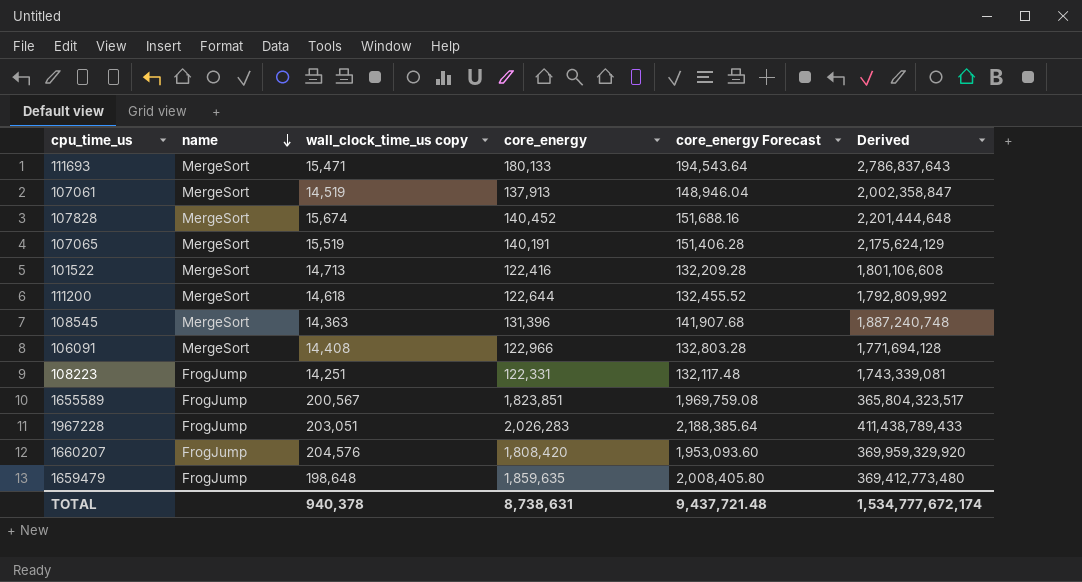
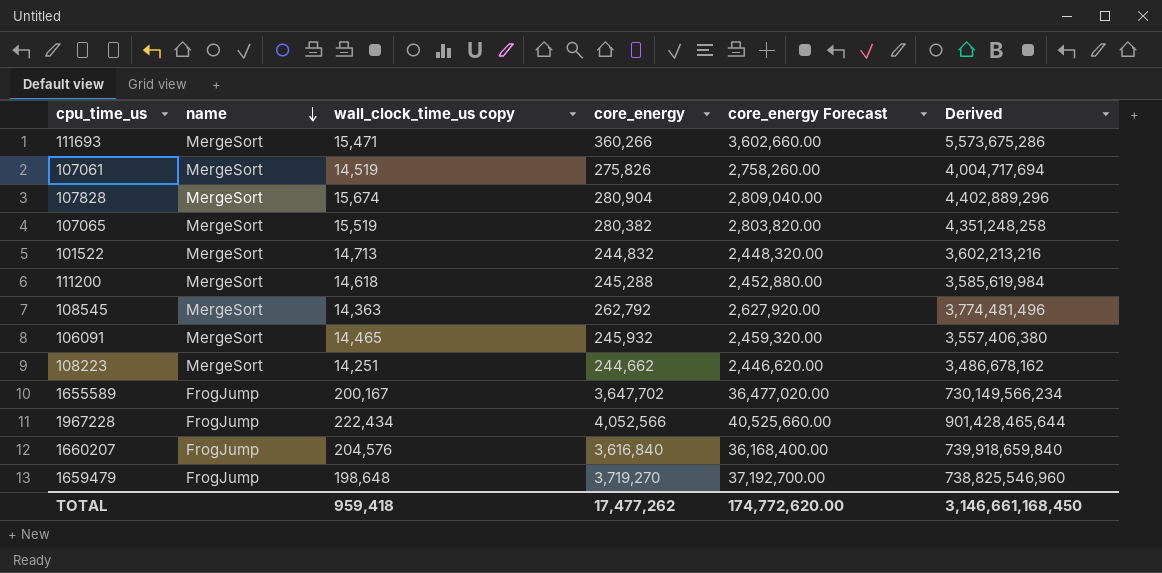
column core_energy Forecast | formula: [core_energy] * 1.08 -> [core_energy] * 10
111693 | core_energy: 180,133 -> 360,266
111693 | Derived: 2,786,837,643 -> 5,573,675,286
107061 | core_energy: 137,913 -> 275,826
107061 | Derived: 2,002,358,847 -> 4,004,717,694
107828 | core_energy: 140,452 -> 280,904
107828 | Derived: 2,201,444,648 -> 4,402,889,296
107065 | core_energy: 140,191 -> 280,382
107065 | Derived: 2,175,624,129 -> 4,351,248,258
101522 | core_energy: 122,416 -> 244,832
101522 | Derived: 1,801,106,608 -> 3,602,213,216
111200 | core_energy: 122,644 -> 245,288
111200 | Derived: 1,792,809,992 -> 3,585,619,984
108545 | core_energy: 131,396 -> 262,792
108545 | Derived: 1,887,240,748 -> 3,774,481,496
106091 | wall_clock_time_us copy: 14,408 -> 14,465
106091 | core_energy: 122,966 -> 245,932
106091 | Derived: 1,771,694,128 -> 3,557,406,380
108223 | name: FrogJump -> MergeSort
108223 | core_energy: 122,331 -> 244,662
108223 | Derived: 1,743,339,081 -> 3,486,678,162
1655589 | wall_clock_time_us copy: 200,567 -> 200,167
1655589 | core_energy: 1,823,851 -> 3,647,702
1655589 | Derived: 365,804,323,517 -> 730,149,566,234
1967228 | wall_clock_time_us copy: 203,051 -> 222,434
1967228 | core_energy: 2,026,283 -> 4,052,566
1967228 | Derived: 411,438,789,433 -> 901,428,465,644
1660207 | core_energy: 1,808,420 -> 3,616,840
1660207 | Derived: 369,959,329,920 -> 739,918,659,840
1659479 | core_energy: 1,859,635 -> 3,719,270
1659479 | Derived: 369,412,773,480 -> 738,825,546,960
TOTAL | wall_clock_time_us copy: 940,378 -> 959,418
TOTAL | core_energy: 8,738,631 -> 17,477,262
TOTAL | core_energy Forecast: 9,437,721.48 -> 174,772,620.00
TOTAL | Derived: 1,534,777,672,174 -> 3,146,661,168,450

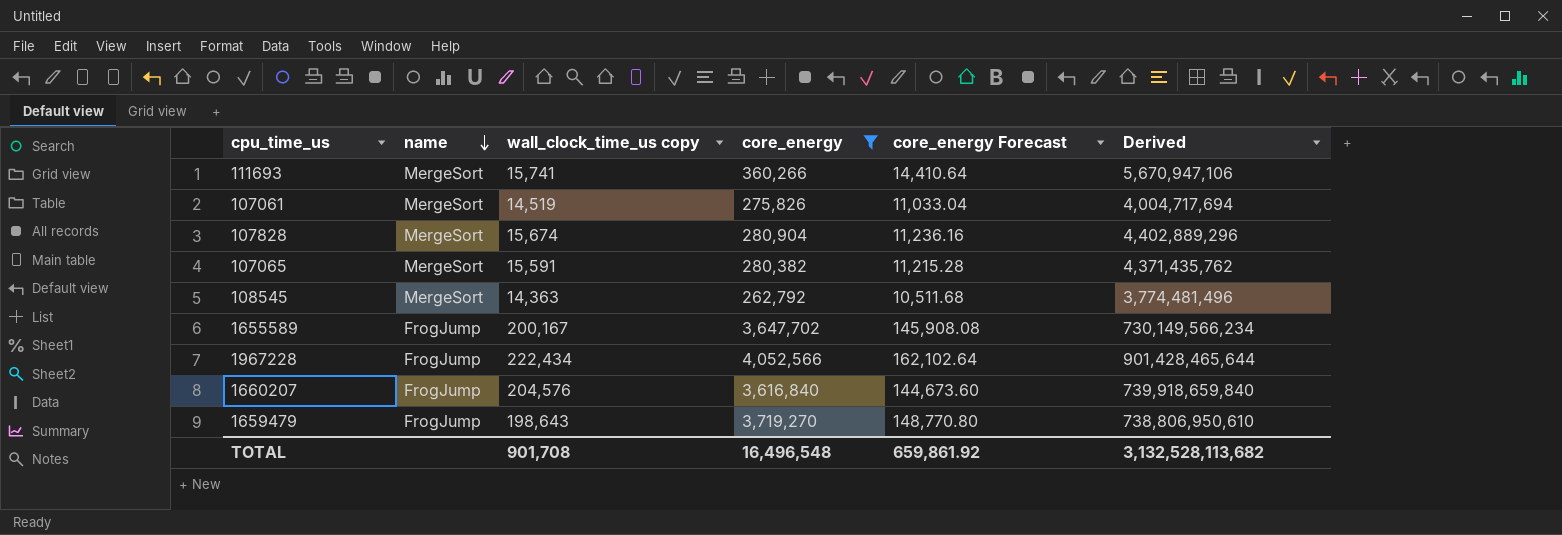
filter: none -> core_energy >= 262,792
column core_energy Forecast | formula: [core_energy] * 10 -> [core_energy] * 0.04
111693 | wall_clock_time_us copy: 15,471 -> 15,741
111693 | Derived: 5,573,675,286 -> 5,670,947,106
107065 | wall_clock_time_us copy: 15,519 -> 15,591
107065 | Derived: 4,351,248,258 -> 4,371,435,762
1659479 | wall_clock_time_us copy: 198,648 -> 198,643
1659479 | Derived: 738,825,546,960 -> 738,806,950,610
TOTAL | wall_clock_time_us copy: 959,418 -> 901,708
TOTAL | core_energy: 17,477,262 -> 16,496,548
TOTAL | core_energy Forecast: 174,772,620.00 -> 659,861.92
TOTAL | Derived: 3,146,661,168,450 -> 3,132,528,113,682

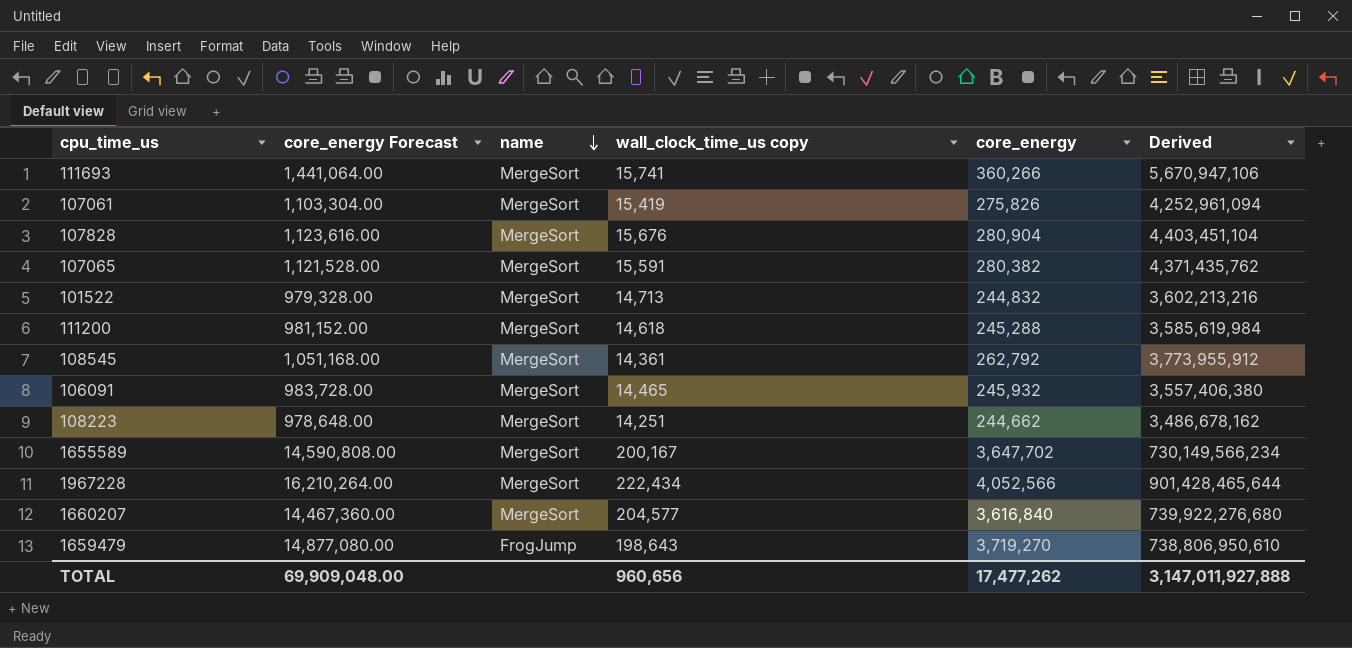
filter: core_energy >= 262,792 -> none
column core_energy Forecast | formula: [core_energy] * 0.04 -> [core_energy] * 4
column core_energy Forecast | position: 5 -> 2
107061 | wall_clock_time_us copy: 14,519 -> 15,419
107061 | Derived: 4,004,717,694 -> 4,252,961,094
107828 | wall_clock_time_us copy: 15,674 -> 15,676
107828 | Derived: 4,402,889,296 -> 4,403,451,104
108545 | wall_clock_time_us copy: 14,363 -> 14,361
108545 | Derived: 3,774,481,496 -> 3,773,955,912
1655589 | name: FrogJump -> MergeSort
1967228 | name: FrogJump -> MergeSort
1660207 | name: FrogJump -> MergeSort
1660207 | wall_clock_time_us copy: 204,576 -> 204,577
1660207 | Derived: 739,918,659,840 -> 739,922,276,680
TOTAL | core_energy Forecast: 659,861.92 -> 69,909,048.00
TOTAL | wall_clock_time_us copy: 901,708 -> 960,656
TOTAL | core_energy: 16,496,548 -> 17,477,262
TOTAL | Derived: 3,132,528,113,682 -> 3,147,011,927,888

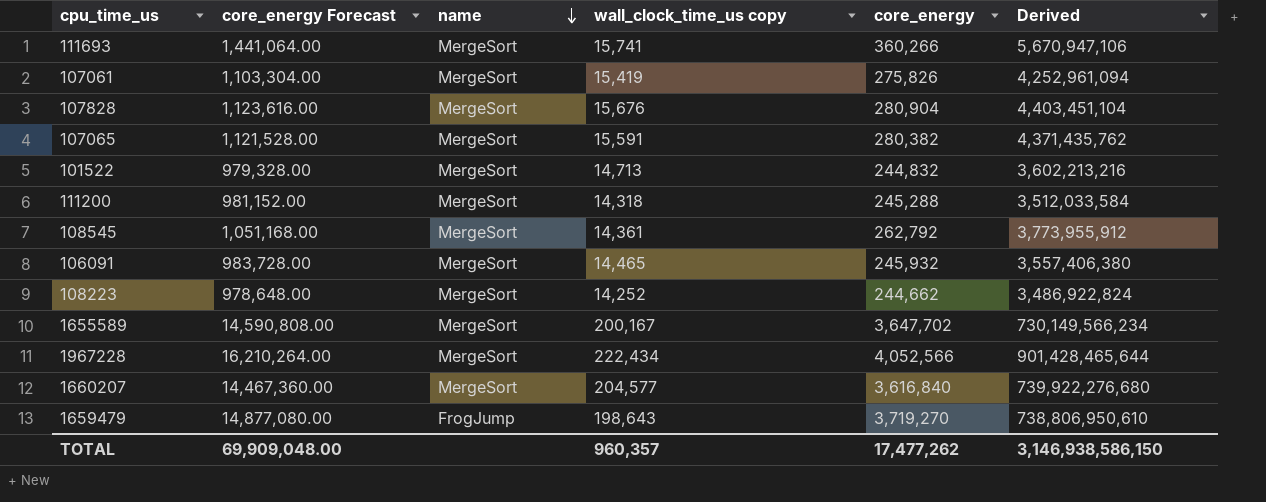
111200 | wall_clock_time_us copy: 14,618 -> 14,318
111200 | Derived: 3,585,619,984 -> 3,512,033,584
108223 | wall_clock_time_us copy: 14,251 -> 14,252
108223 | Derived: 3,486,678,162 -> 3,486,922,824
TOTAL | wall_clock_time_us copy: 960,656 -> 960,357
TOTAL | Derived: 3,147,011,927,888 -> 3,146,938,586,150

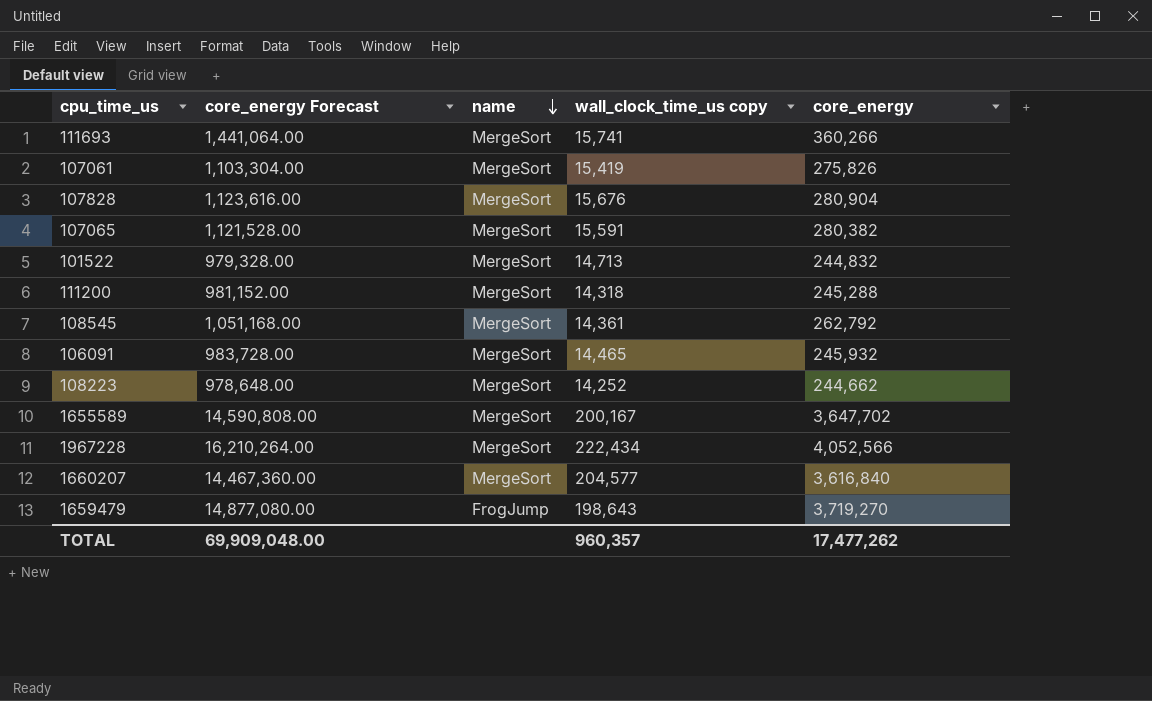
column Derived | formula: [wall_clock_time_us copy] * [core_energy] -> none

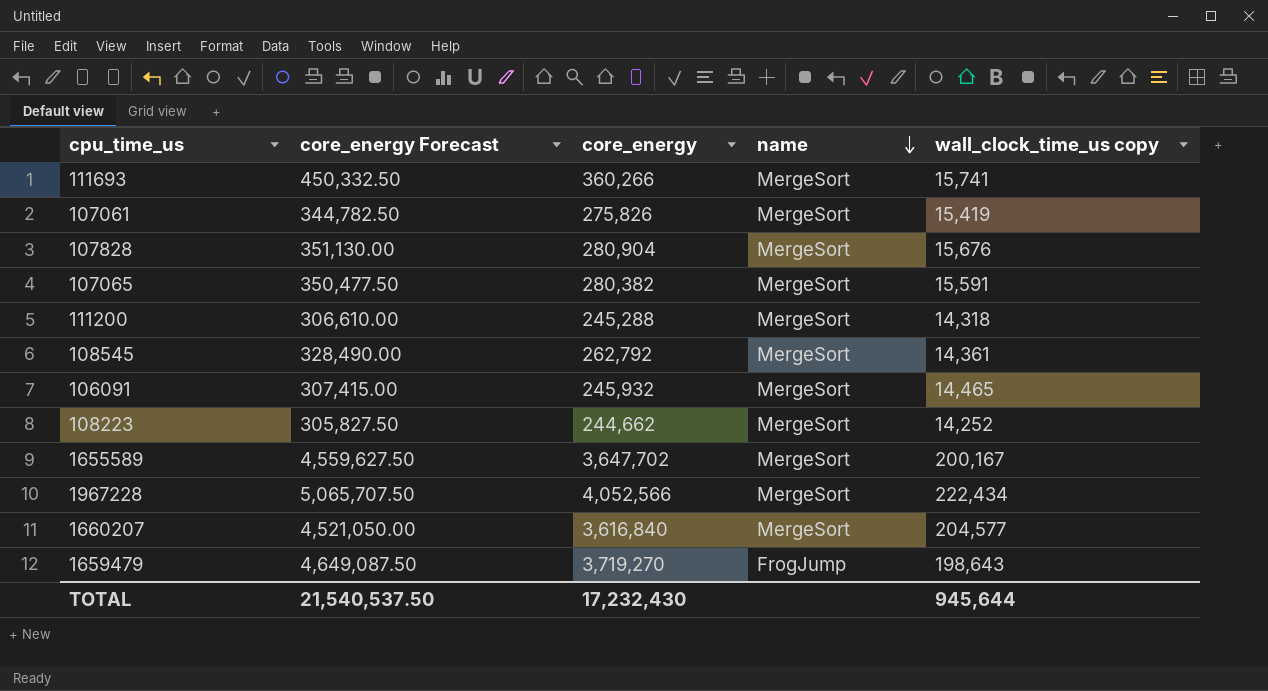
column core_energy Forecast | formula: [core_energy] * 4 -> [core_energy] * 1.25
column core_energy | position: 5 -> 3
row 101522: 979,328.00 | MergeSort | 14,713 | 244,832 -> none
TOTAL | core_energy Forecast: 69,909,048.00 -> 21,540,537.50
TOTAL | core_energy: 17,477,262 -> 17,232,430
TOTAL | wall_clock_time_us copy: 960,357 -> 945,644

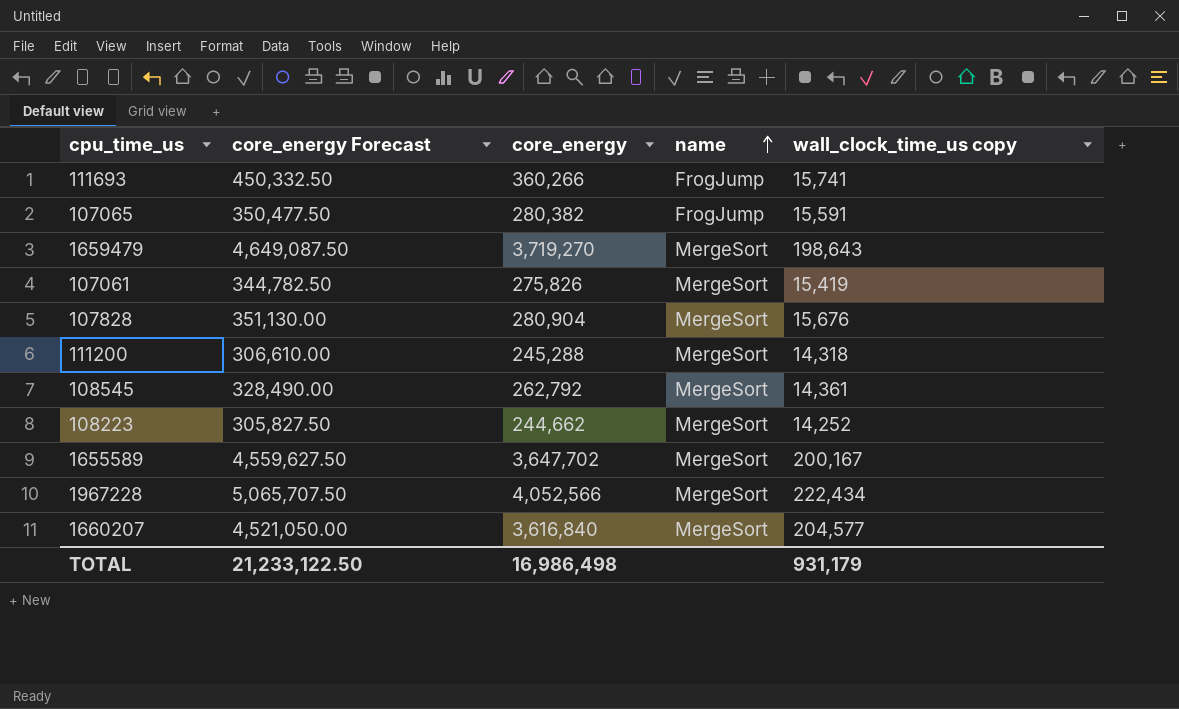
row order: name descending -> name ascending
row 106091: 307,415.00 | 245,932 | MergeSort | 14,465 -> none
111693 | name: MergeSort -> FrogJump
107065 | name: MergeSort -> FrogJump
1659479 | name: FrogJump -> MergeSort
TOTAL | core_energy Forecast: 21,540,537.50 -> 21,233,122.50
TOTAL | core_energy: 17,232,430 -> 16,986,498
TOTAL | wall_clock_time_us copy: 945,644 -> 931,179

